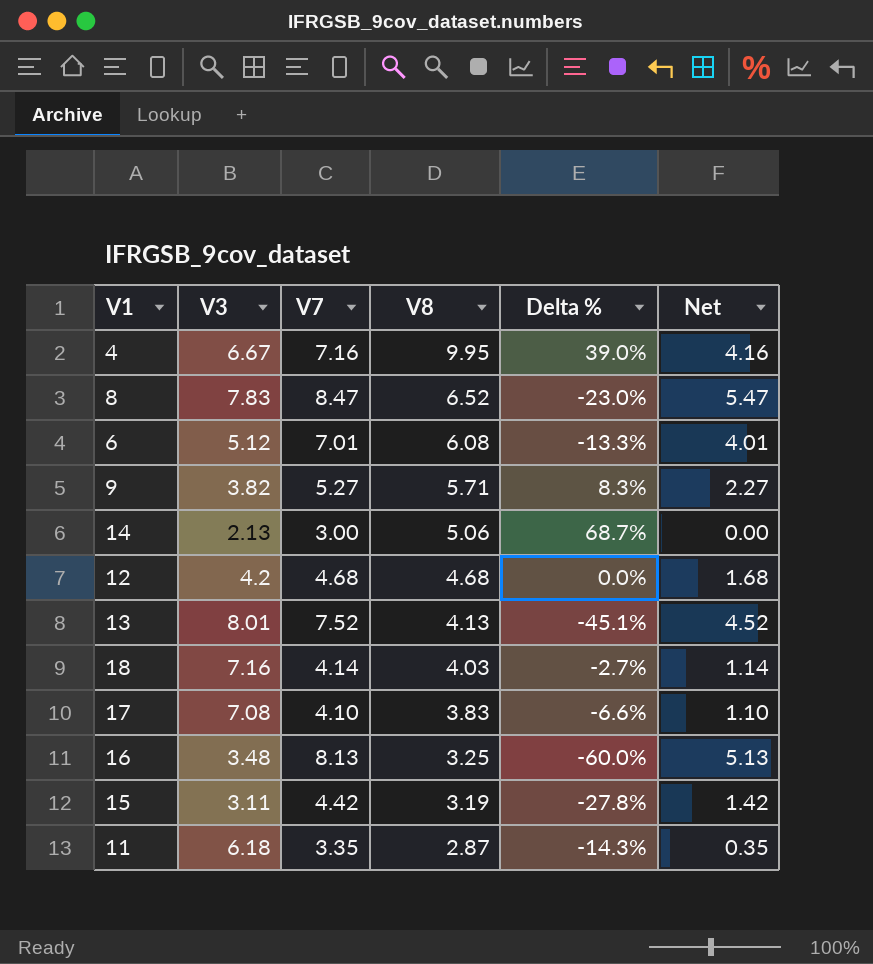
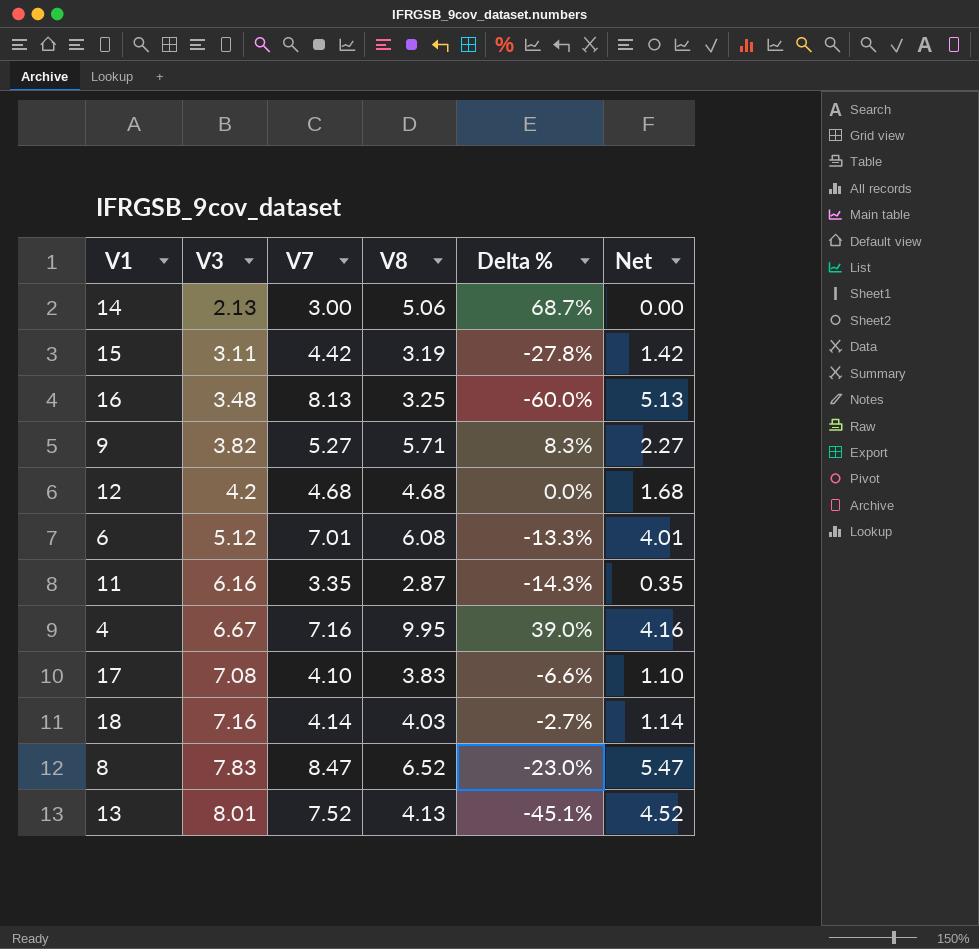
row order: V8 descending -> V3 ascending
11 | V3: 6.18 -> 6.16

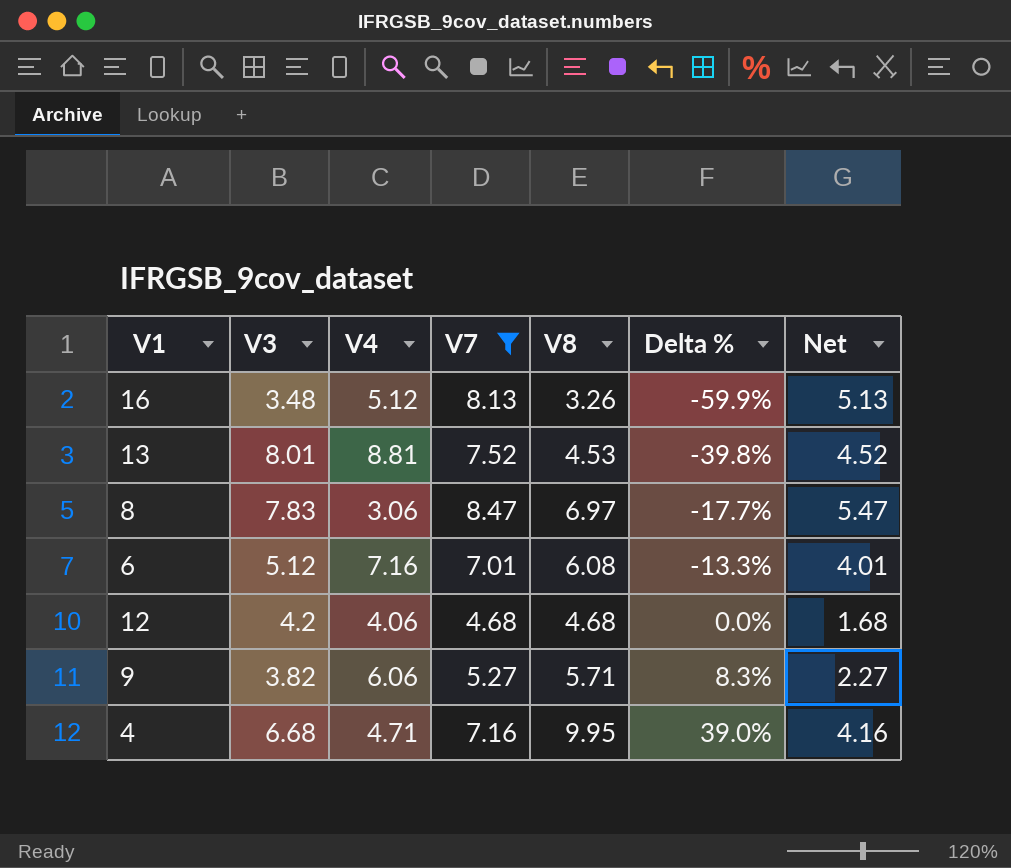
filter: none -> V7 >= 4.68
row order: V3 ascending -> Delta % ascending
column V4 | position: none -> 3
16 | V8: 3.25 -> 3.26
16 | Delta %: -60.0% -> -59.9%
13 | V8: 4.13 -> 4.53
13 | Delta %: -45.1% -> -39.8%
8 | V8: 6.52 -> 6.97
8 | Delta %: -23.0% -> -17.7%
4 | V3: 6.67 -> 6.68

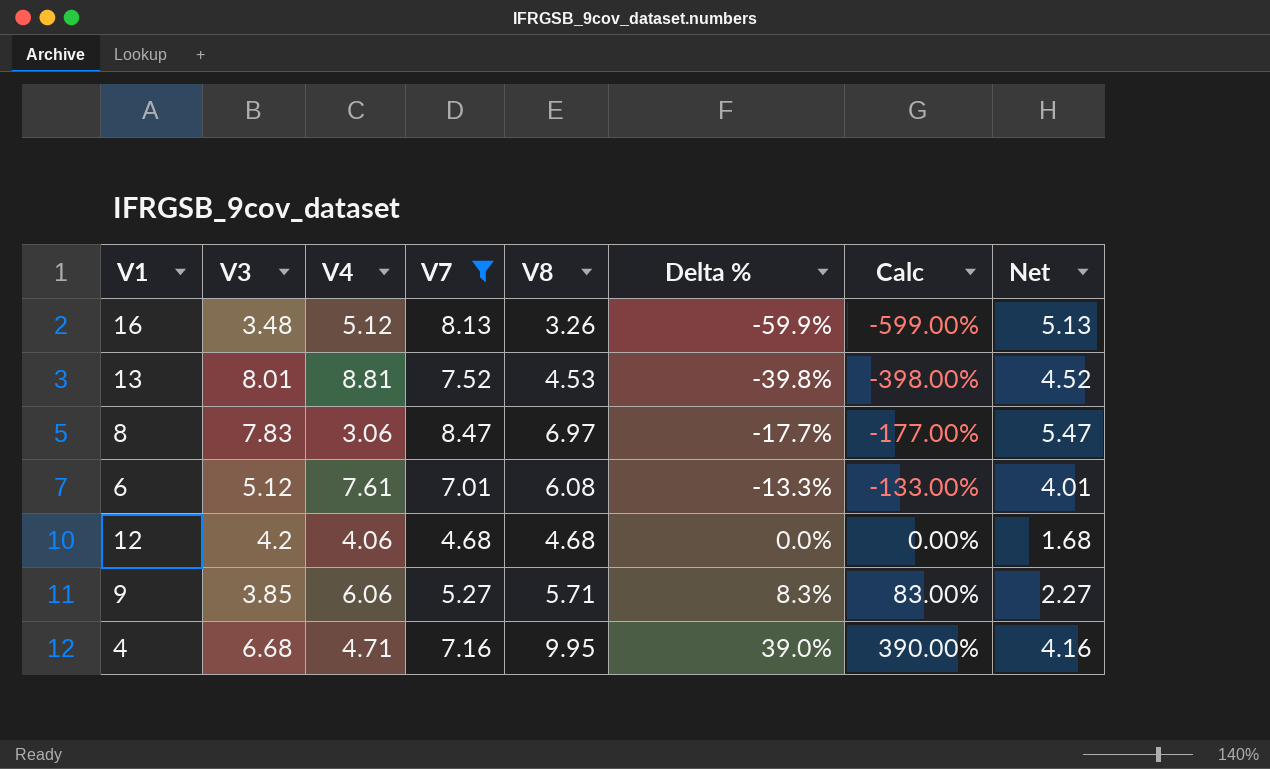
column Calc | formula: none -> [Delta %] * 10
6 | V4: 7.16 -> 7.61
9 | V3: 3.82 -> 3.85

